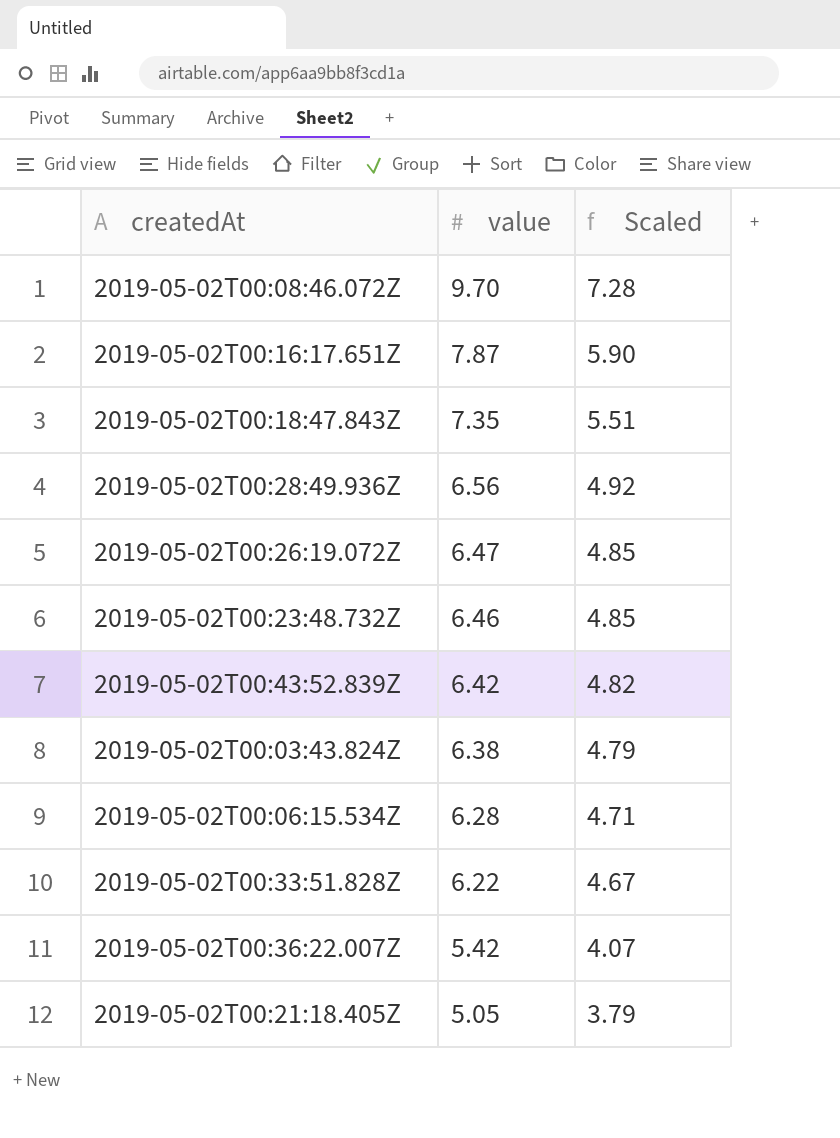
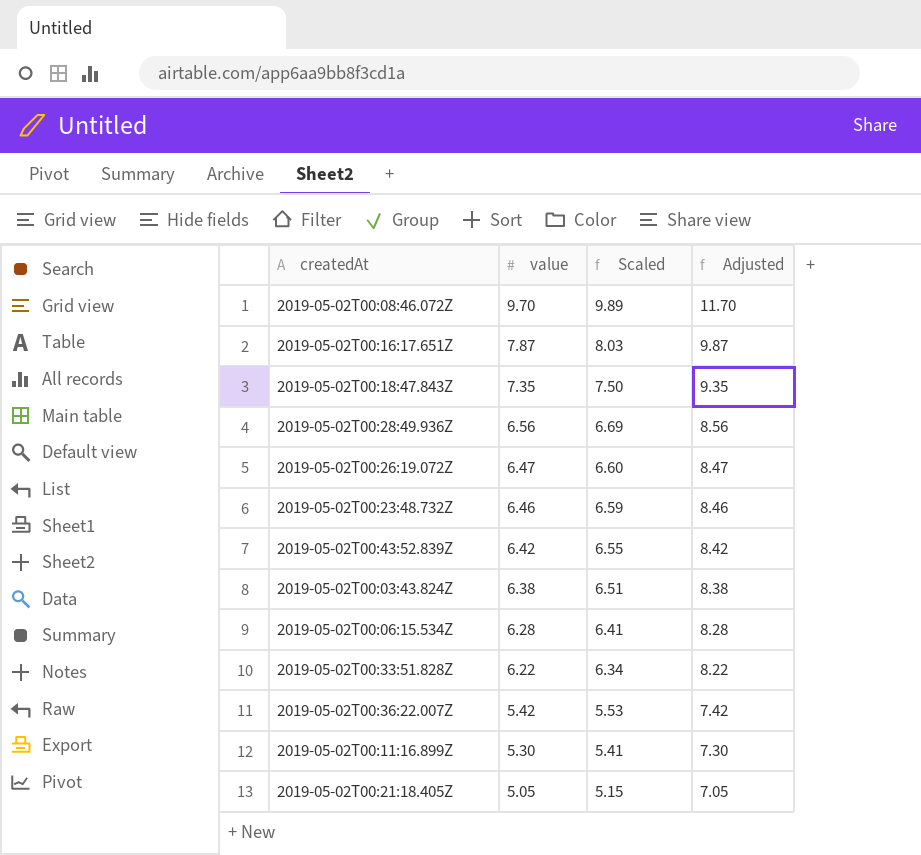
column Scaled | formula: [value] * 0.75 -> [value] * 1.02
column Adjusted | formula: none -> [value] + 2
row 2019-05-02T00:11:16.899Z: none -> 5.30 | 5.41 | 7.30

